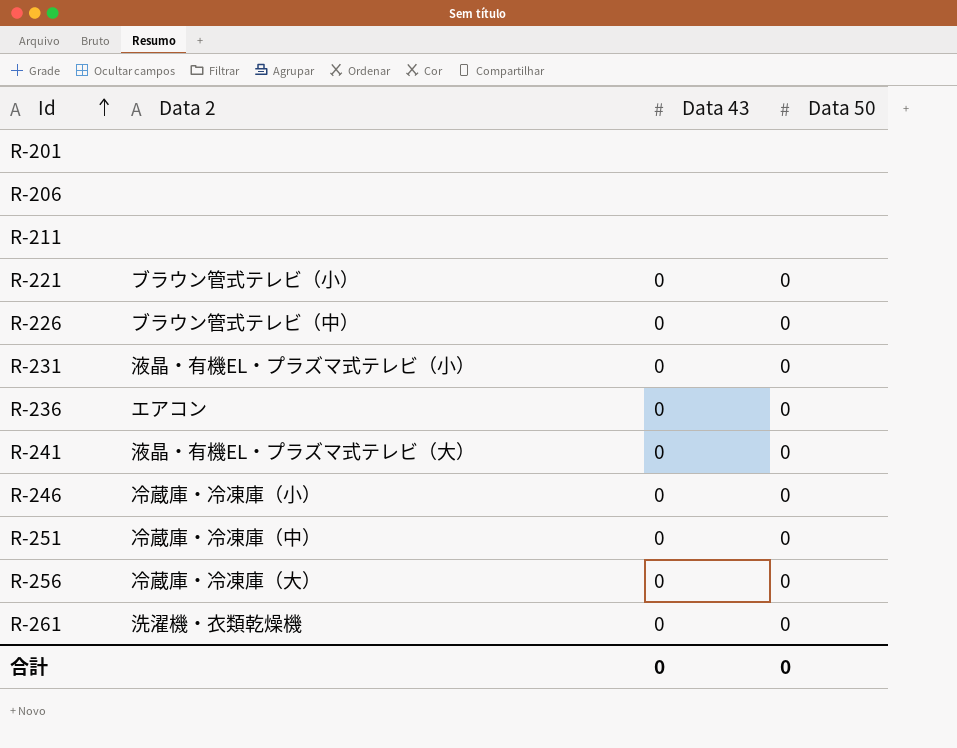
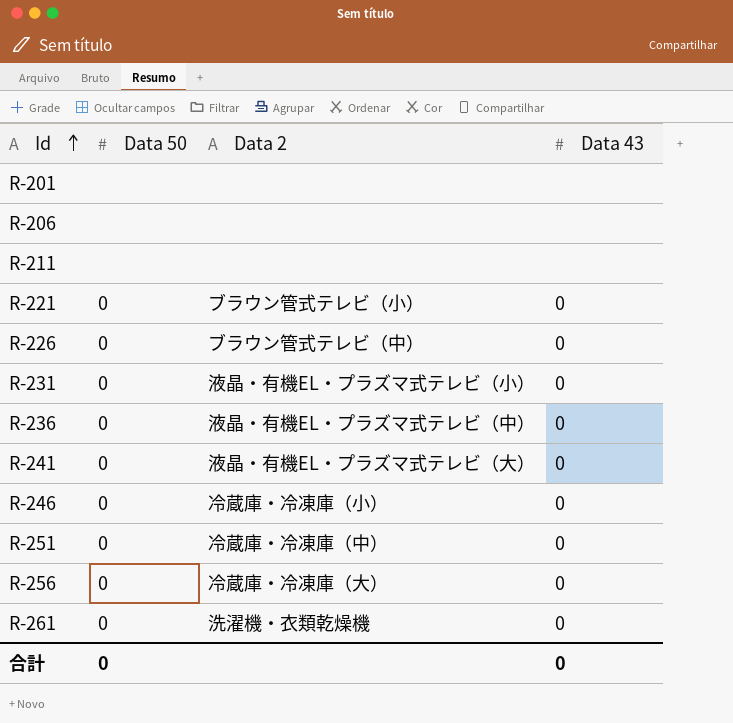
column Data 50 | position: 4 -> 2
R-236 | Data 2: エアコン -> 液晶・有機EL・プラズマ式テレビ（中）

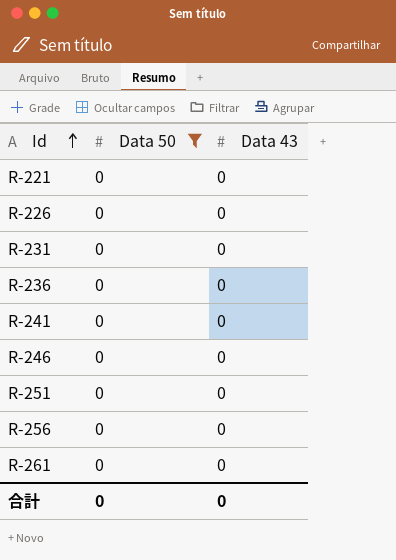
filter: none -> Data 50 = 0
column Data 2 | position: 3 -> none

